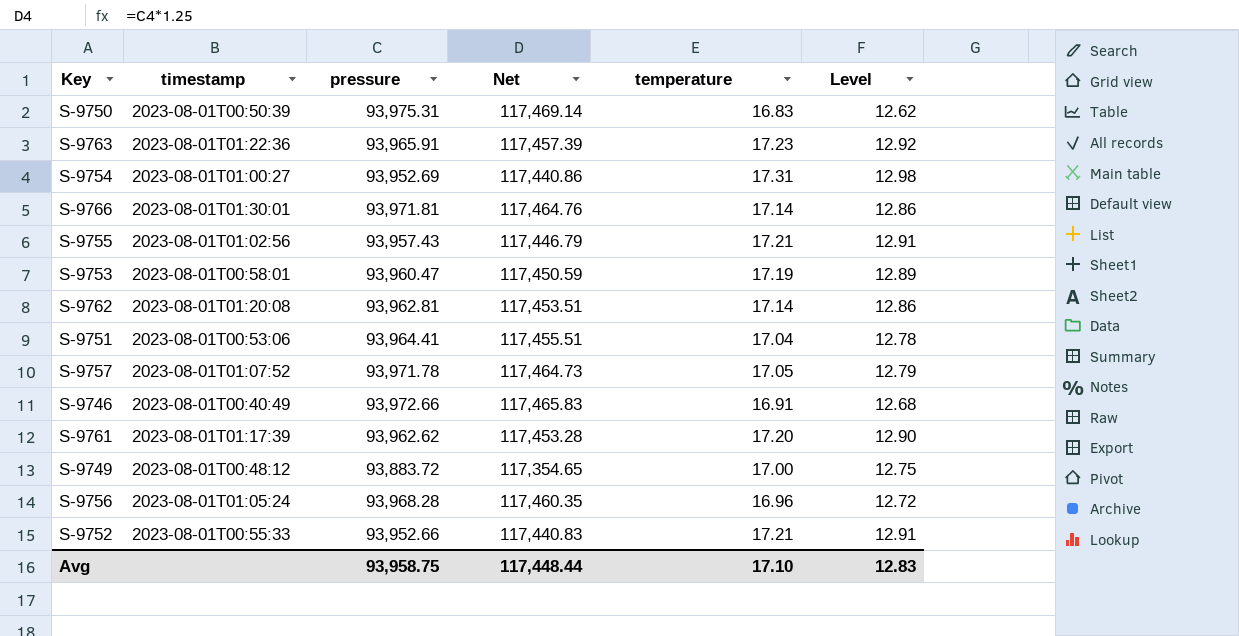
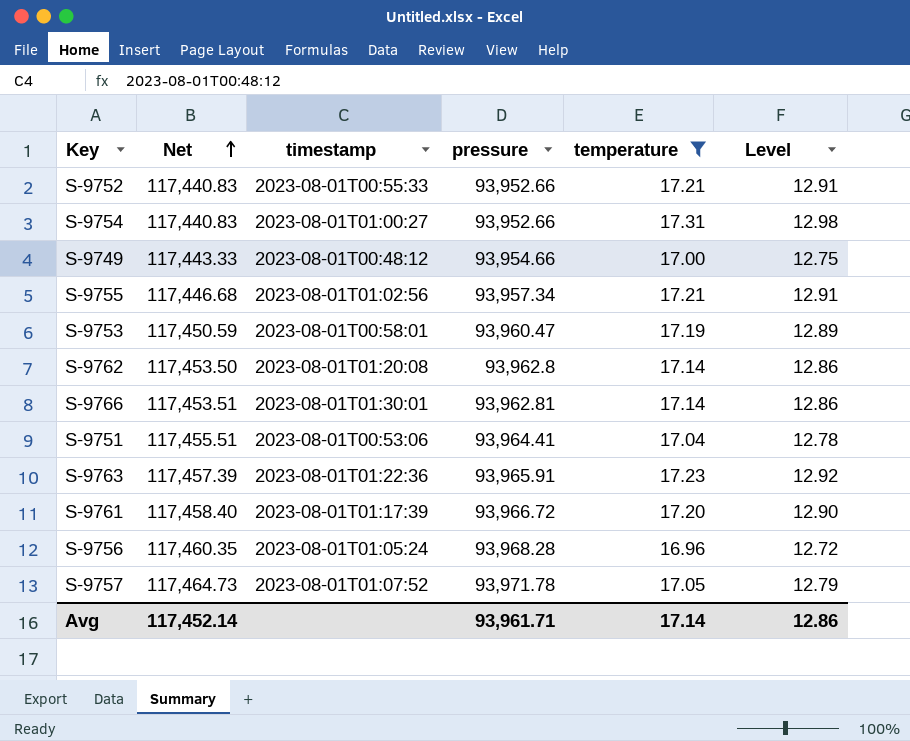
filter: none -> temperature >= 16.96
row order: none -> Net ascending
column Net | position: 4 -> 2
S-9754 | Net: 117,440.86 -> 117,440.83
S-9754 | pressure: 93,952.69 -> 93,952.66
S-9749 | Net: 117,354.65 -> 117,443.33
S-9749 | pressure: 93,883.72 -> 93,954.66
S-9755 | Net: 117,446.79 -> 117,446.68
S-9755 | pressure: 93,957.43 -> 93,957.34
S-9762 | Net: 117,453.51 -> 117,453.50
S-9762 | pressure: 93,962.81 -> 93,962.8
S-9766 | Net: 117,464.76 -> 117,453.51
S-9766 | pressure: 93,971.81 -> 93,962.81
S-9761 | Net: 117,453.28 -> 117,458.40
S-9761 | pressure: 93,962.62 -> 93,966.72
Avg | Net: 117,448.44 -> 117,452.14
Avg | pressure: 93,958.75 -> 93,961.71
Avg | temperature: 17.10 -> 17.14
Avg | Level: 12.83 -> 12.86

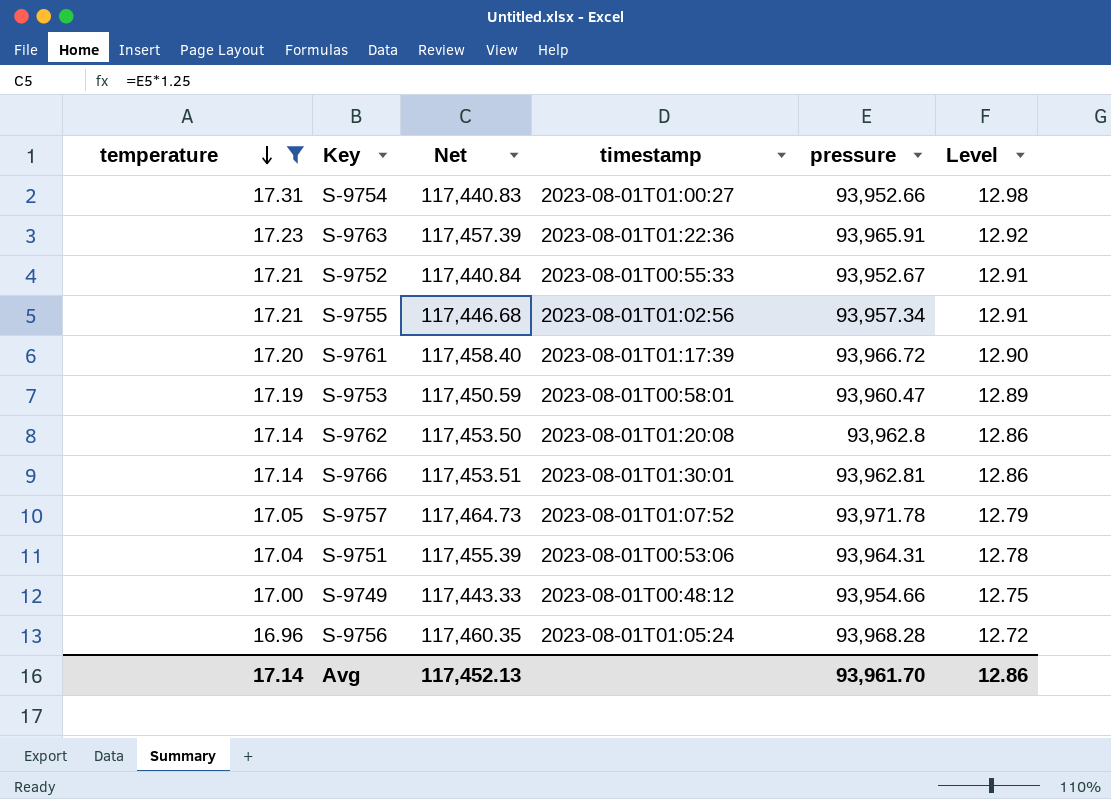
row order: Net ascending -> temperature descending
column temperature | position: 5 -> 1
S-9752 | Net: 117,440.83 -> 117,440.84
S-9752 | pressure: 93,952.66 -> 93,952.67
S-9751 | Net: 117,455.51 -> 117,455.39
S-9751 | pressure: 93,964.41 -> 93,964.31
Avg | Net: 117,452.14 -> 117,452.13
Avg | pressure: 93,961.71 -> 93,961.70

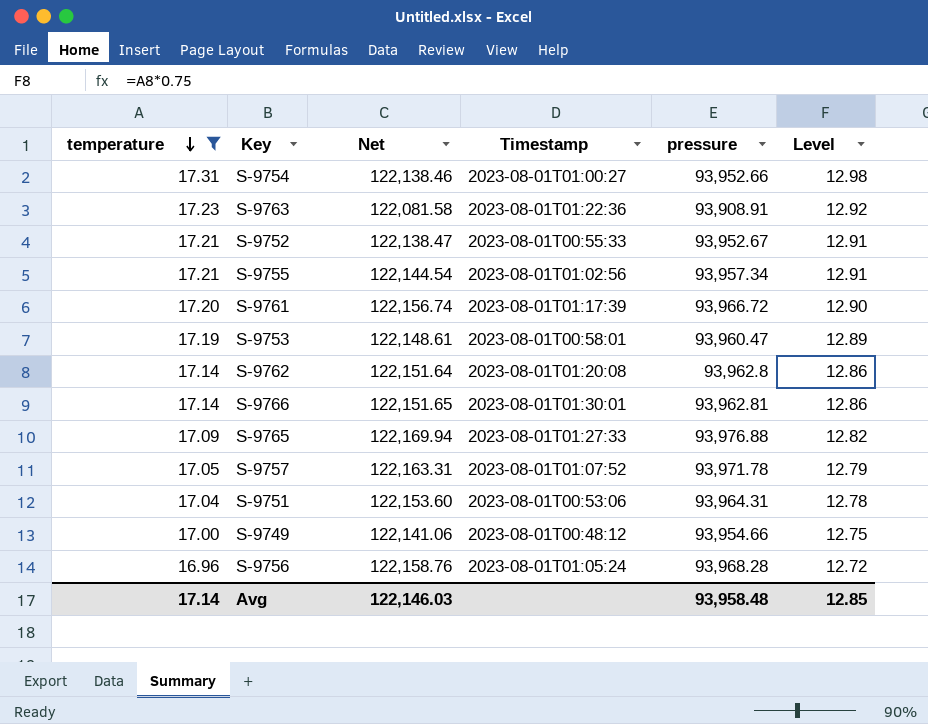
column Net | formula: [pressure] * 1.25 -> [pressure] * 1.3
column name: timestamp -> Timestamp
S-9763 | pressure: 93,965.91 -> 93,908.91
row S-9765: none -> 17.09 | 122,169.94 | 2023-08-01T01:27:33 | 93,976.88 | 12.82
Avg | Net: 117,452.13 -> 122,146.03
Avg | pressure: 93,961.70 -> 93,958.48
Avg | Level: 12.86 -> 12.85

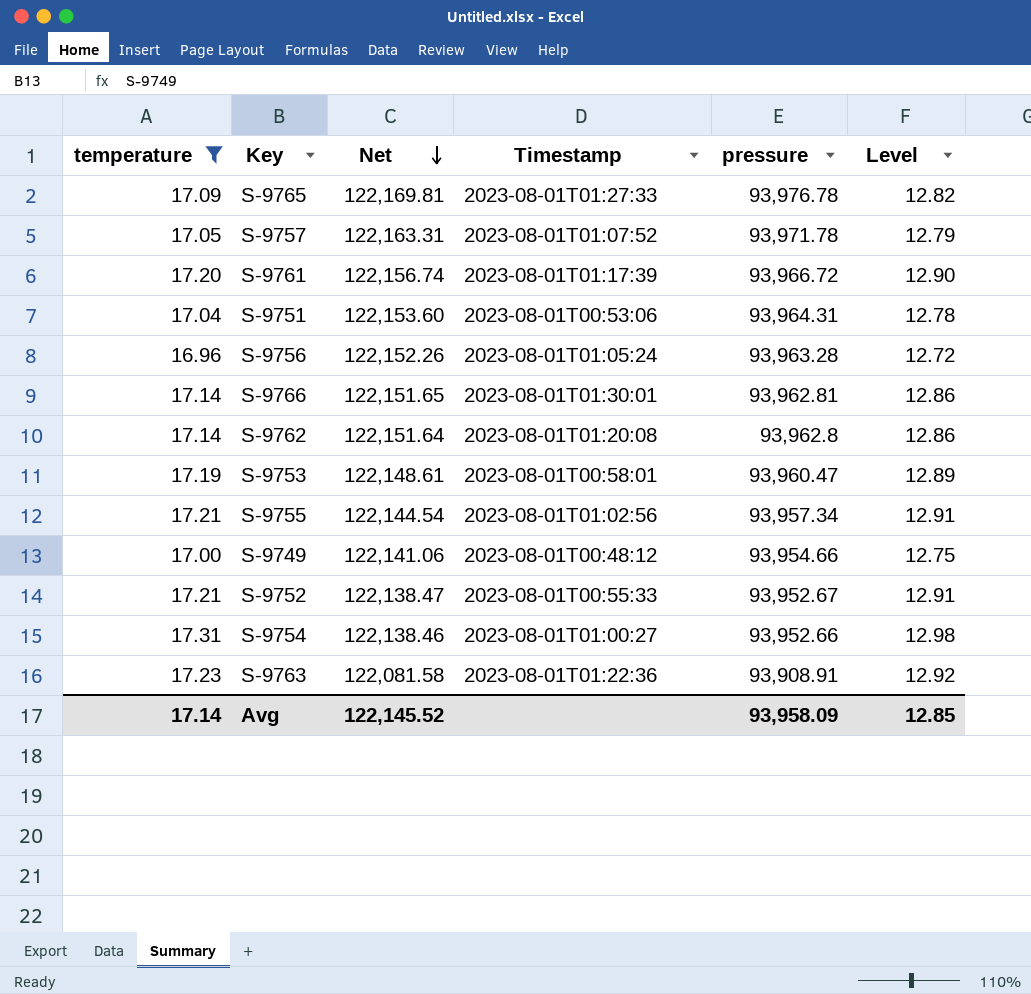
row order: temperature descending -> Net descending
S-9765 | Net: 122,169.94 -> 122,169.81
S-9765 | pressure: 93,976.88 -> 93,976.78
S-9756 | Net: 122,158.76 -> 122,152.26
S-9756 | pressure: 93,968.28 -> 93,963.28
Avg | Net: 122,146.03 -> 122,145.52
Avg | pressure: 93,958.48 -> 93,958.09

